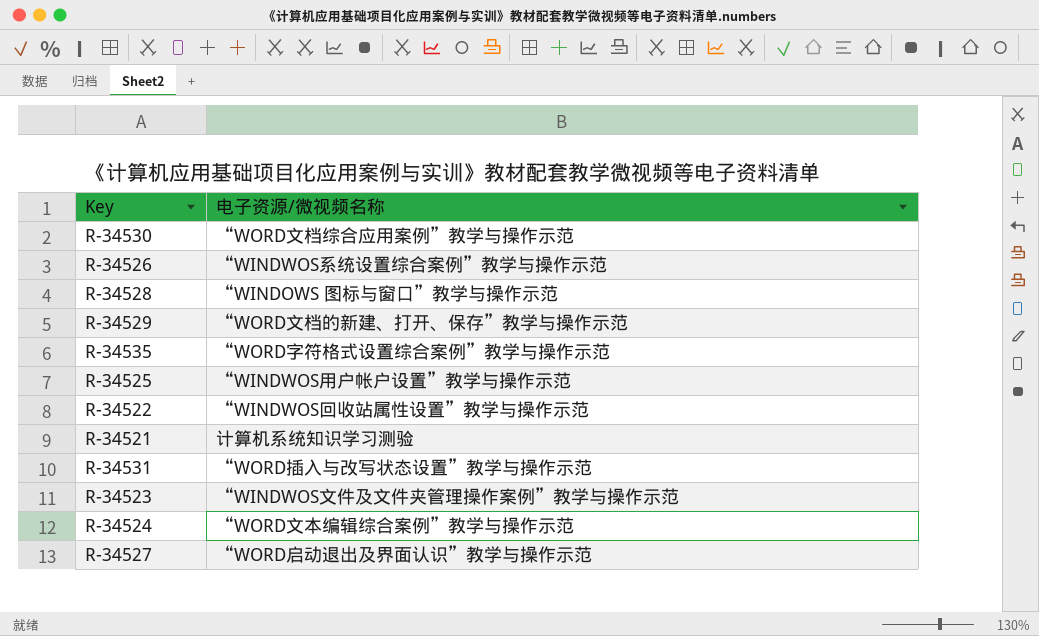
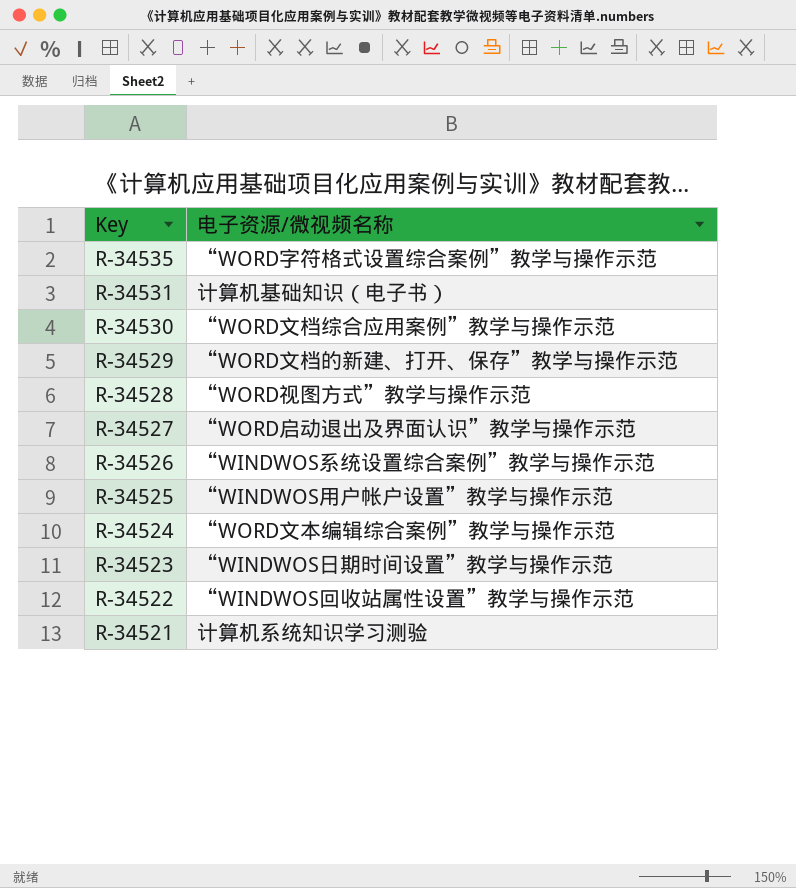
row order: none -> Key descending
R-34531 | 电子资源/微视频名称: “WORD插入与改写状态设置”教学与操作示范 -> 计算机基础知识（电子书）
R-34528 | 电子资源/微视频名称: “WINDOWS 图标与窗口”教学与操作示范 -> “WORD视图方式”教学与操作示范
R-34523 | 电子资源/微视频名称: “WINDWOS文件及文件夹管理操作案例”教学与操作示范 -> “WINDWOS日期时间设置”教学与操作示范

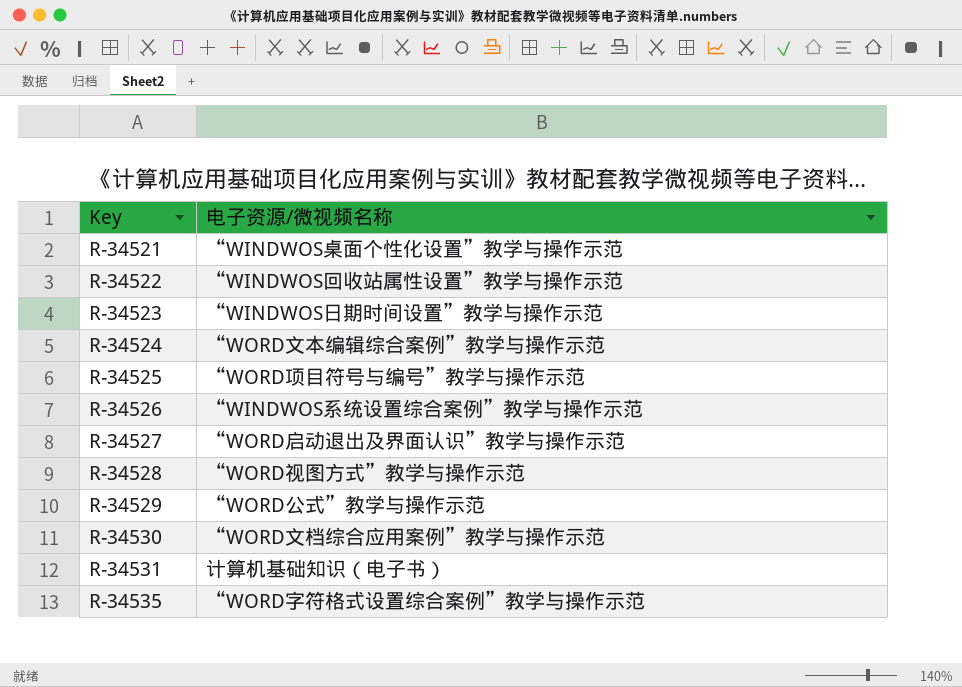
row order: Key descending -> Key ascending
R-34521 | 电子资源/微视频名称: 计算机系统知识学习测验 -> “WINDWOS桌面个性化设置”教学与操作示范
R-34525 | 电子资源/微视频名称: “WINDWOS用户帐户设置”教学与操作示范 -> “WORD项目符号与编号”教学与操作示范
R-34529 | 电子资源/微视频名称: “WORD文档的新建、打开、保存”教学与操作示范 -> “WORD公式”教学与操作示范

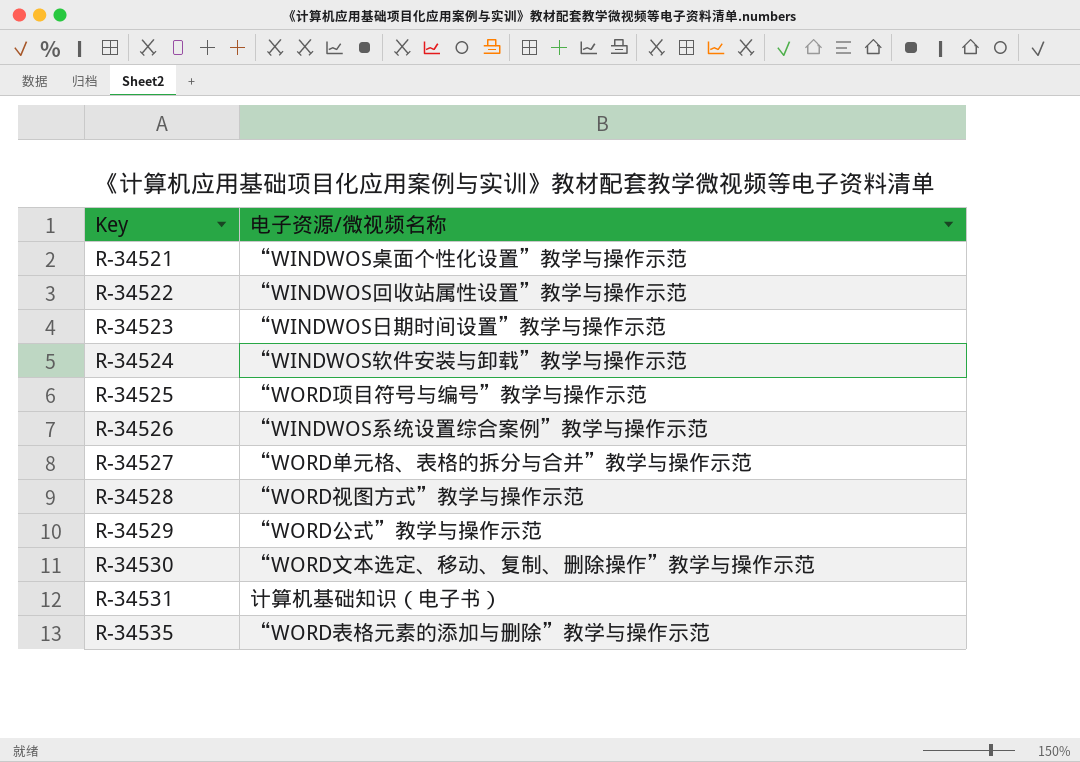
R-34524 | 电子资源/微视频名称: “WORD文本编辑综合案例”教学与操作示范 -> “WINDWOS软件安装与卸载”教学与操作示范
R-34527 | 电子资源/微视频名称: “WORD启动退出及界面认识”教学与操作示范 -> “WORD单元格、表格的拆分与合并”教学与操作示范
R-34530 | 电子资源/微视频名称: “WORD文档综合应用案例”教学与操作示范 -> “WORD文本选定、移动、复制、删除操作”教学与操作示范
R-34535 | 电子资源/微视频名称: “WORD字符格式设置综合案例”教学与操作示范 -> “WORD表格元素的添加与删除”教学与操作示范

